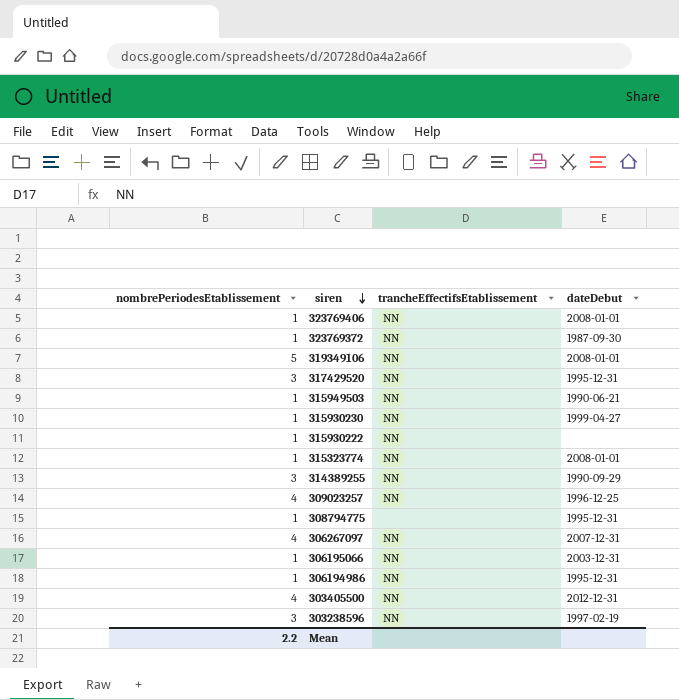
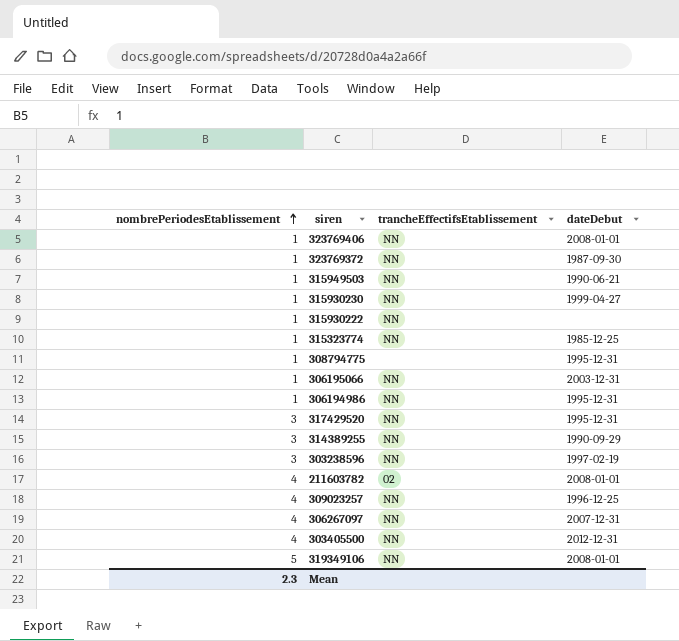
row order: siren descending -> nombrePeriodesEtablissement ascending
315323774 | dateDebut: 2008-01-01 -> 1985-12-25
row 211603782: none -> 4 | 02 | 2008-01-01
Mean | nombrePeriodesEtablissement: 2.2 -> 2.3

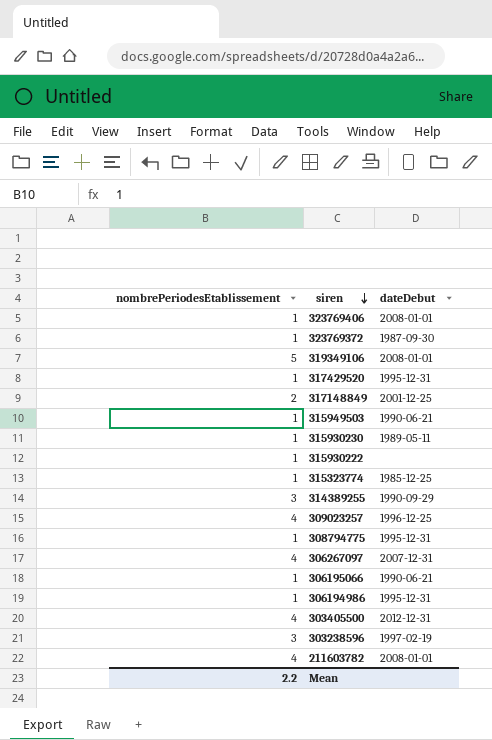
row order: nombrePeriodesEtablissement ascending -> siren descending
column trancheEffectifsEtablissement | position: 3 -> none
317429520 | nombrePeriodesEtablissement: 3 -> 1
row 317148849: none -> 2 | 2001-12-25
315930230 | dateDebut: 1999-04-27 -> 1989-05-11
306195066 | dateDebut: 2003-12-31 -> 1990-06-21
Mean | nombrePeriodesEtablissement: 2.3 -> 2.2

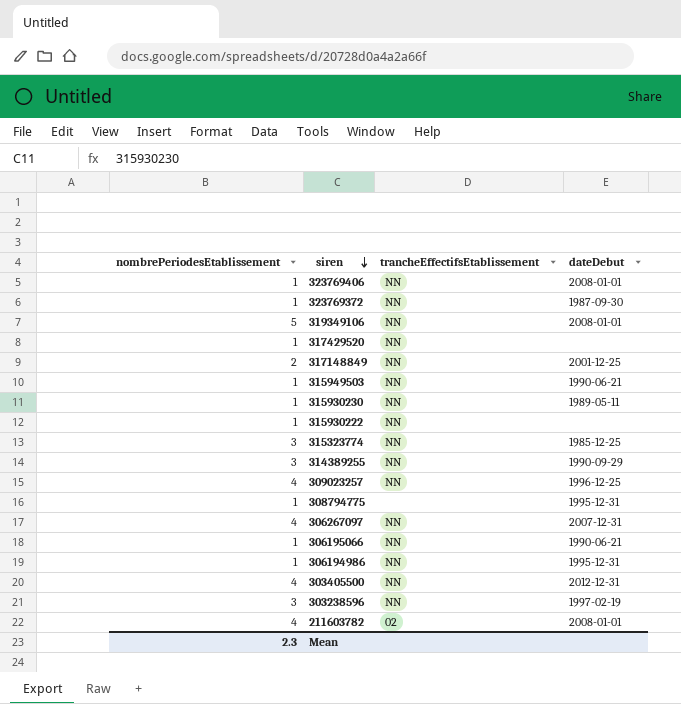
column trancheEffectifsEtablissement | position: none -> 3
317429520 | dateDebut: 1995-12-31 -> none
315323774 | nombrePeriodesEtablissement: 1 -> 3
Mean | nombrePeriodesEtablissement: 2.2 -> 2.3

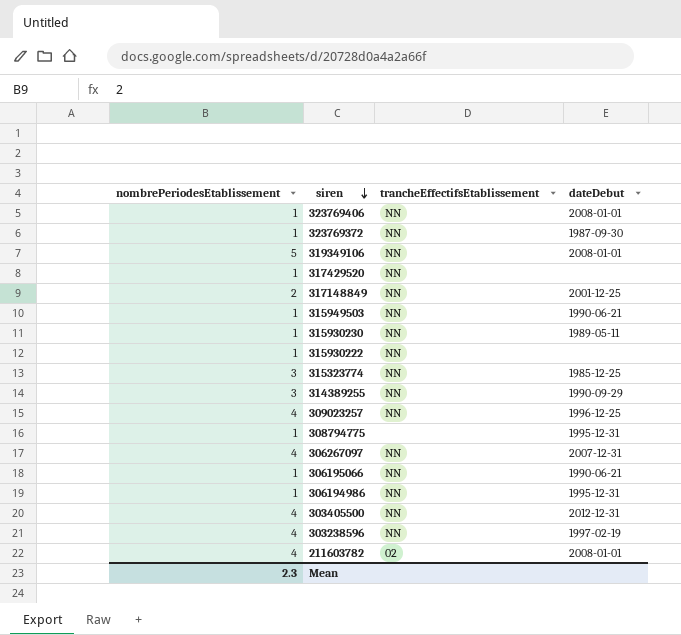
303238596 | nombrePeriodesEtablissement: 3 -> 4

